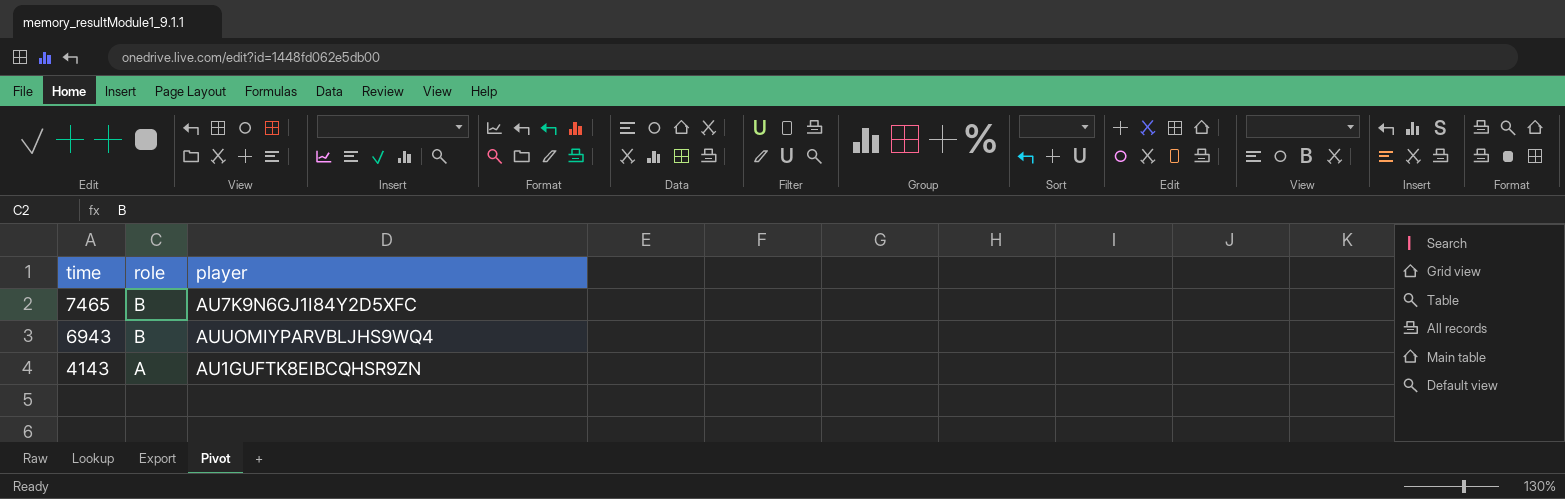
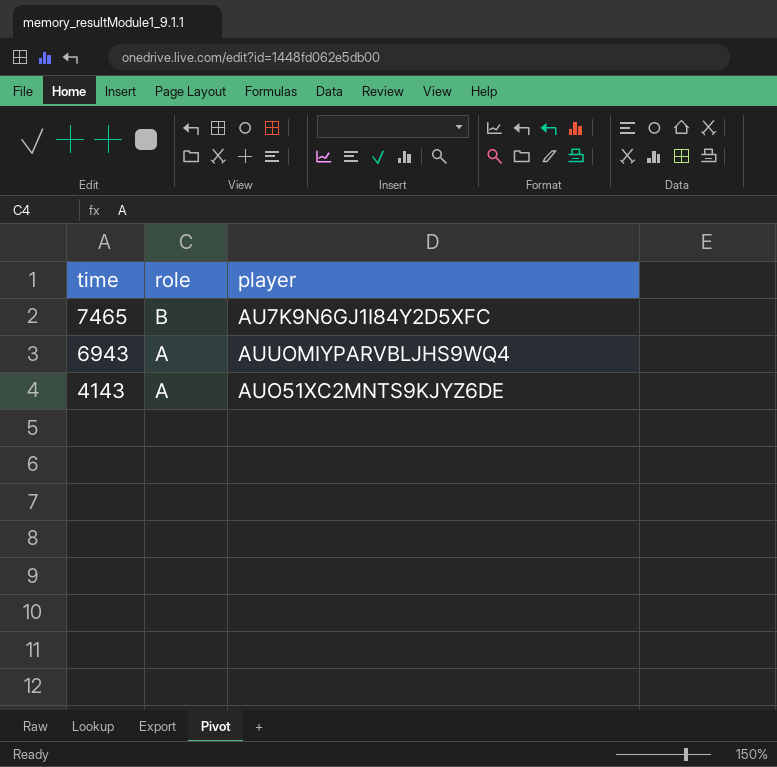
6943 | role: B -> A
4143 | player: AU1GUFTK8EIBCQHSR9ZN -> AUO51XC2MNTS9KJYZ6DE

